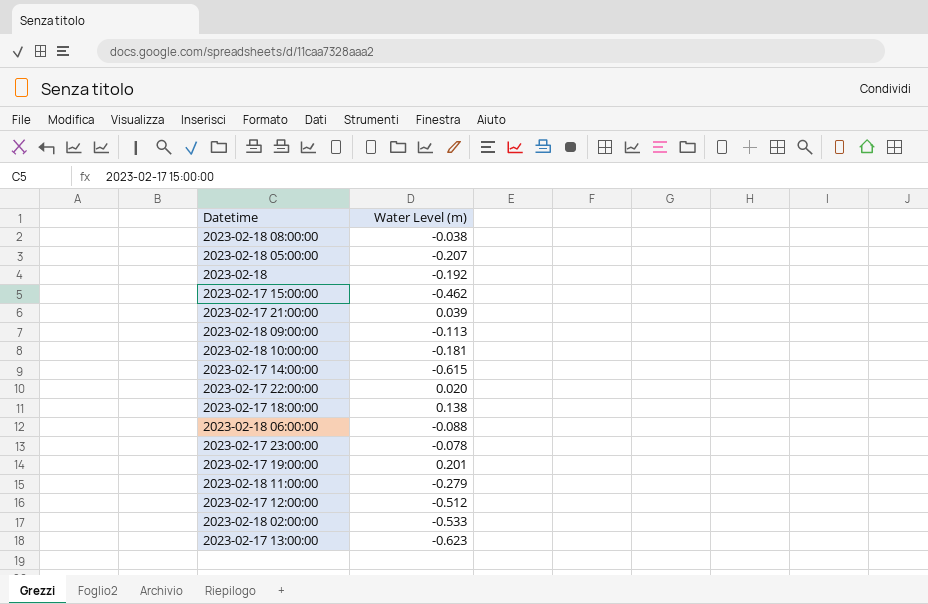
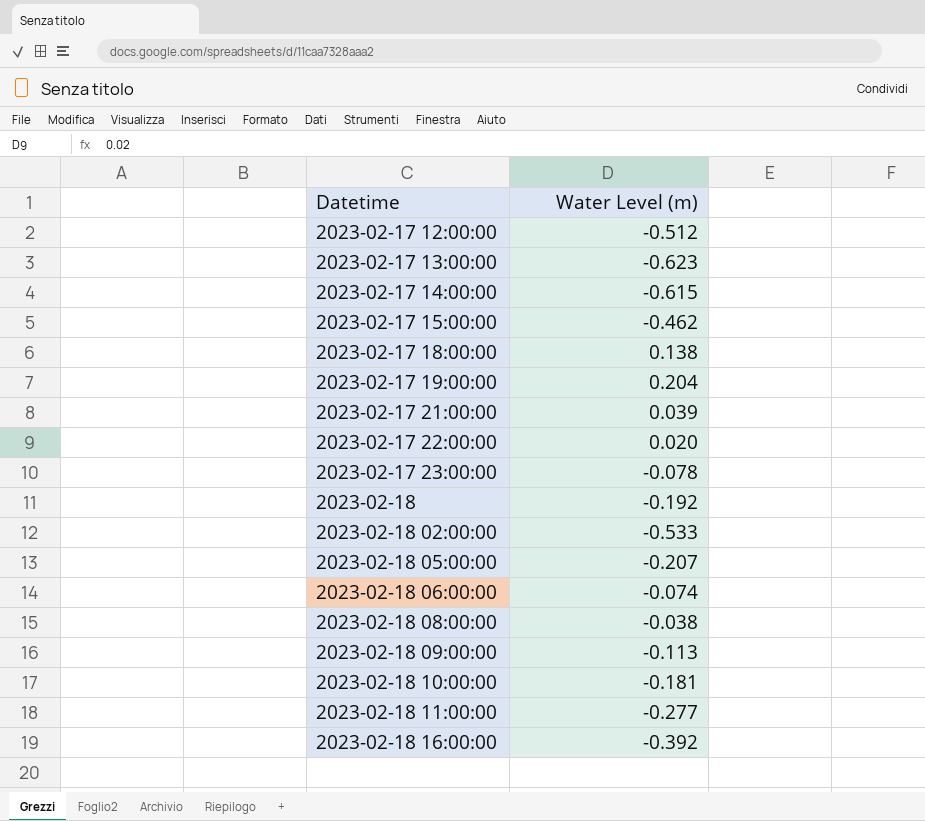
row order: none -> Datetime ascending
2023-02-17 19:00:00 | Water Level (m): 0.201 -> 0.204
2023-02-18 06:00:00 | Water Level (m): -0.088 -> -0.074
2023-02-18 11:00:00 | Water Level (m): -0.279 -> -0.277
row 2023-02-18 16:00:00: none -> -0.392

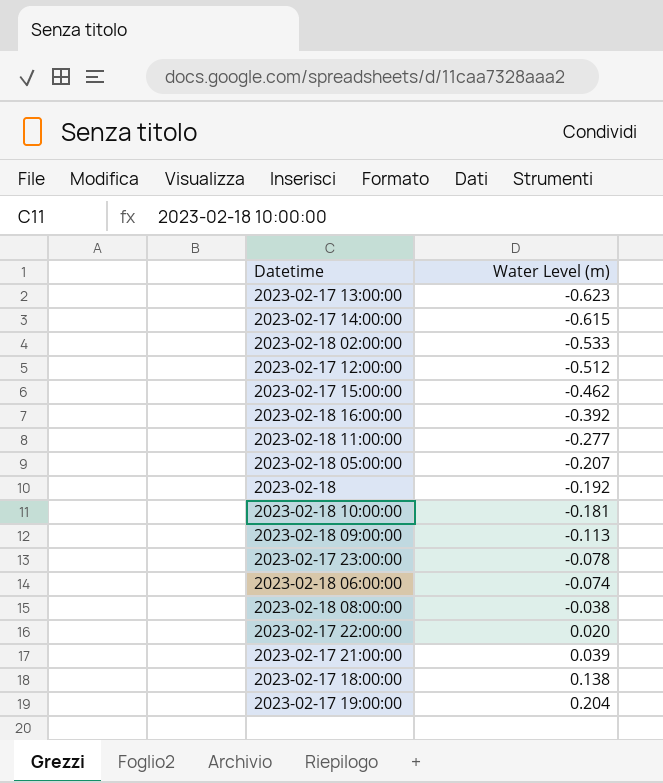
row order: Datetime ascending -> Water Level (m) ascending

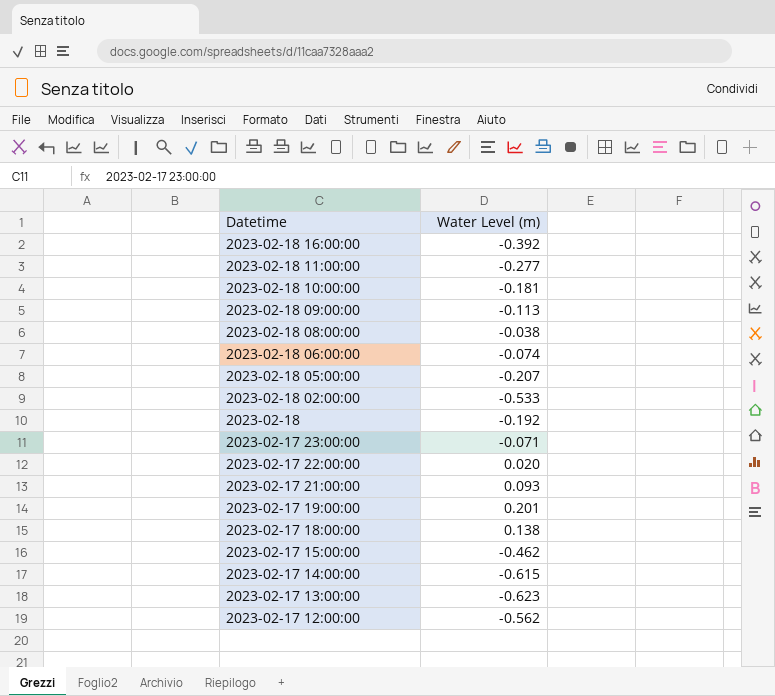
row order: Water Level (m) ascending -> Datetime descending
2023-02-17 23:00:00 | Water Level (m): -0.078 -> -0.071
2023-02-17 21:00:00 | Water Level (m): 0.039 -> 0.093
2023-02-17 19:00:00 | Water Level (m): 0.204 -> 0.201
2023-02-17 12:00:00 | Water Level (m): -0.512 -> -0.562

